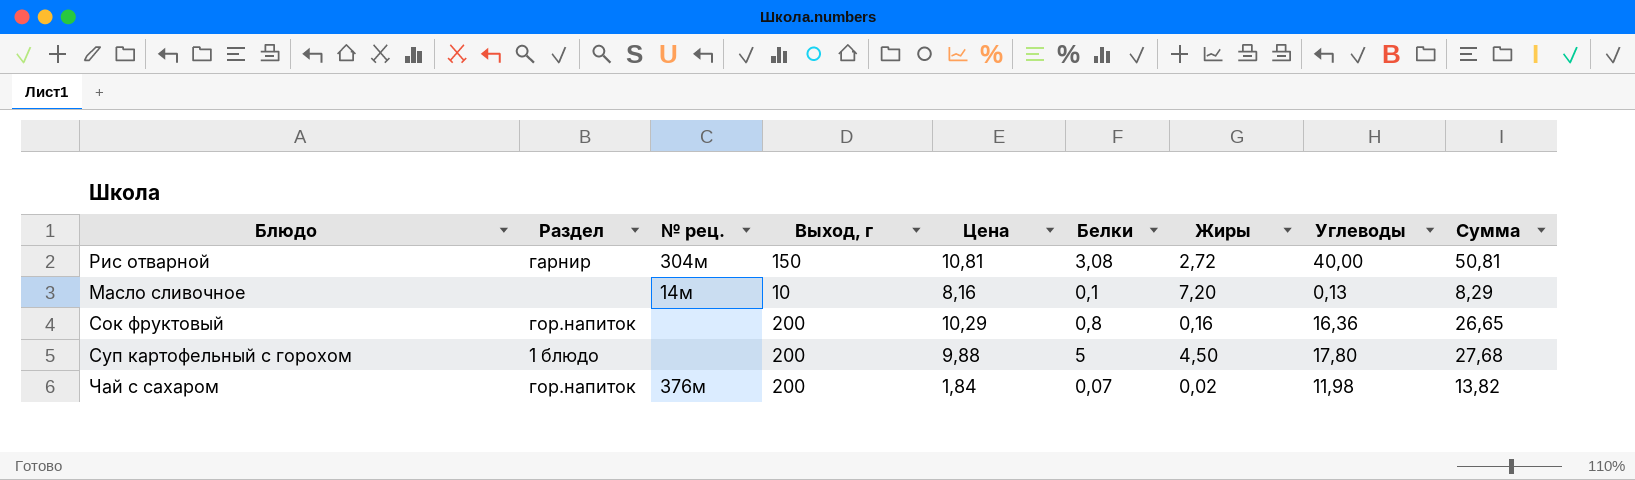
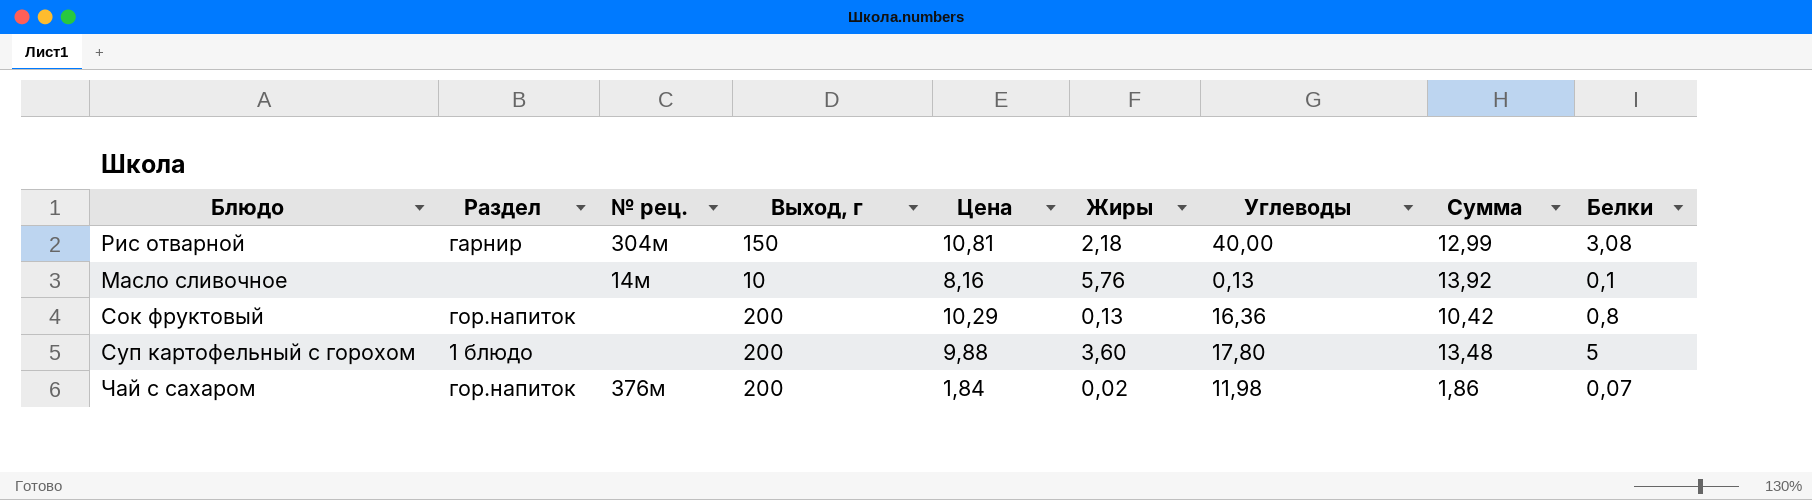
column Сумма | formula: [Цена] + [Углеводы] -> [Цена] + [Жиры]
column Белки | position: 6 -> 9
Рис отварной | Жиры: 2,72 -> 2,18
Масло сливочное | Жиры: 7,20 -> 5,76
Сок фруктовый | Жиры: 0,16 -> 0,13
Суп картофельный с горохом | Жиры: 4,50 -> 3,60

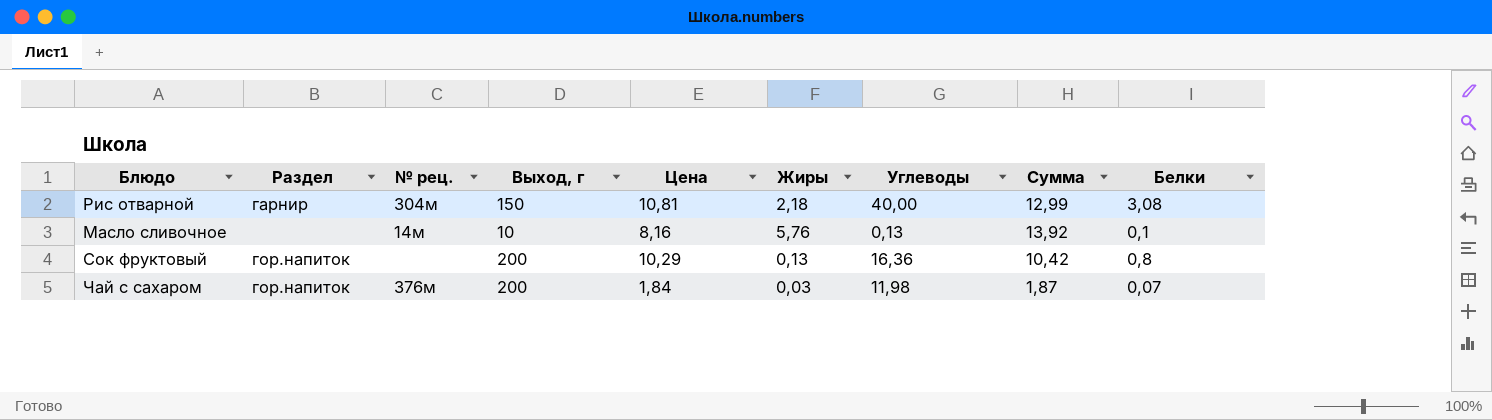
row Суп картофельный с горохом: 1 блюдо | none | 200 | 9,88 | 3,60 | 17,80 | 13,48 | 5 -> none
Чай с сахаром | Жиры: 0,02 -> 0,03
Чай с сахаром | Сумма: 1,86 -> 1,87

